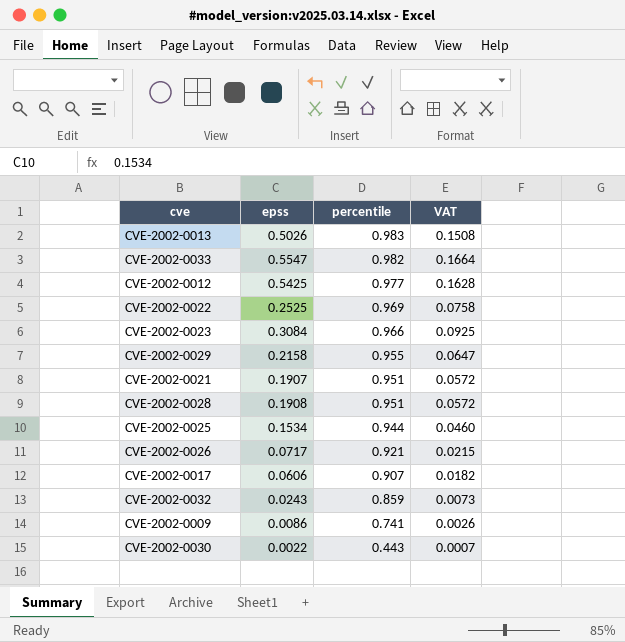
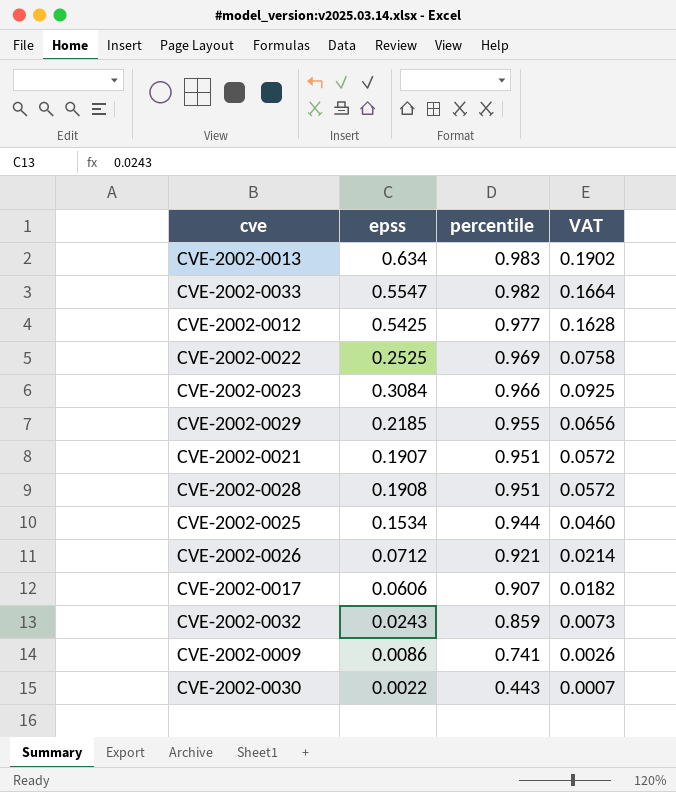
CVE-2002-0013 | epss: 0.5026 -> 0.634
CVE-2002-0013 | VAT: 0.1508 -> 0.1902
CVE-2002-0029 | epss: 0.2158 -> 0.2185
CVE-2002-0029 | VAT: 0.0647 -> 0.0656
CVE-2002-0026 | epss: 0.0717 -> 0.0712
CVE-2002-0026 | VAT: 0.0215 -> 0.0214

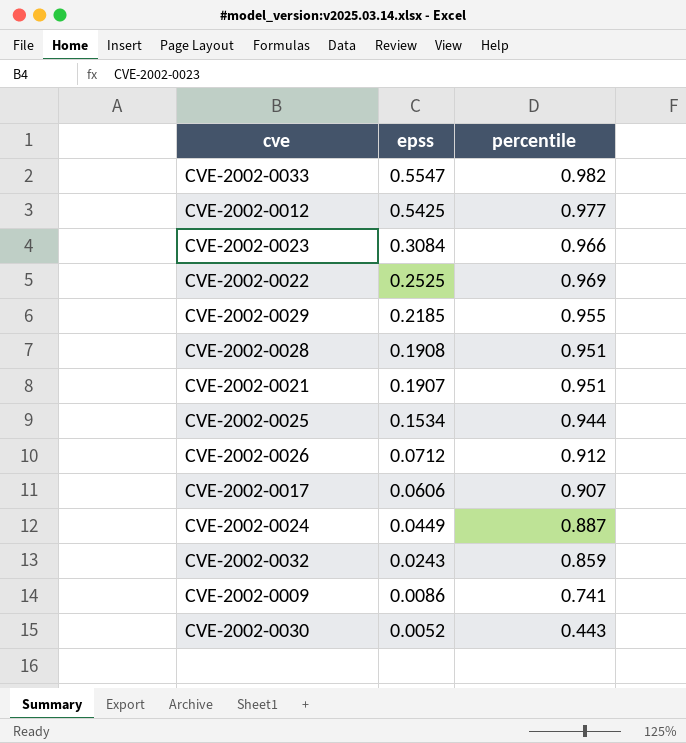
row order: percentile descending -> epss descending
column VAT | formula: [epss] * 0.3 -> none
row CVE-2002-0013: 0.634 | 0.983 | 0.1902 -> none
CVE-2002-0026 | percentile: 0.921 -> 0.912
row CVE-2002-0024: none -> 0.0449 | 0.887
CVE-2002-0030 | epss: 0.0022 -> 0.0052

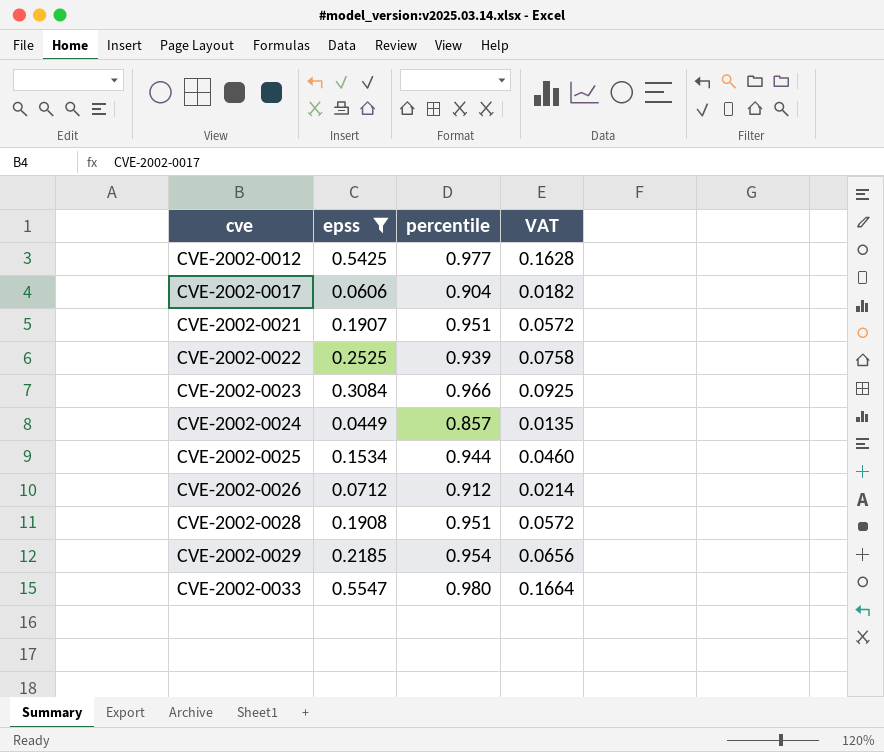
filter: none -> epss >= 0.0449
row order: epss descending -> cve ascending
column VAT | formula: none -> [epss] * 0.3
CVE-2002-0017 | percentile: 0.907 -> 0.904
CVE-2002-0022 | percentile: 0.969 -> 0.939
CVE-2002-0024 | percentile: 0.887 -> 0.857
CVE-2002-0029 | percentile: 0.955 -> 0.954
CVE-2002-0033 | percentile: 0.982 -> 0.980

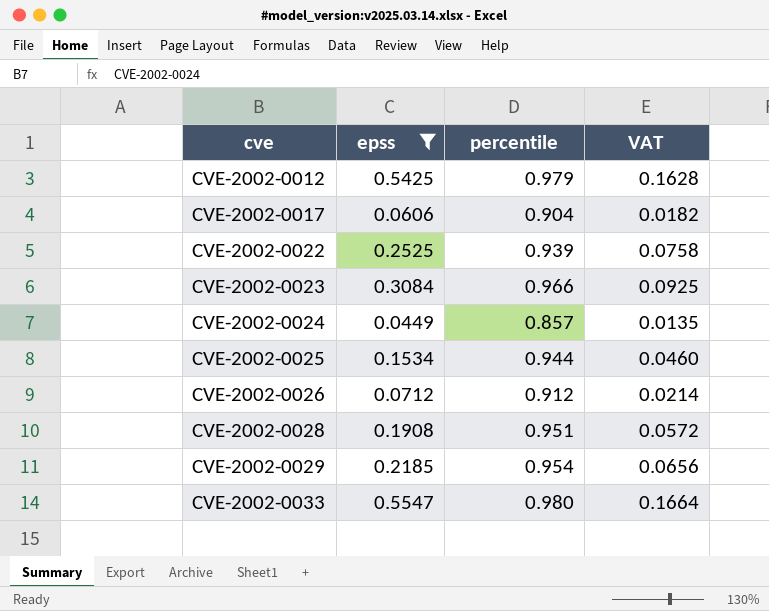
row CVE-2002-0021: 0.1907 | 0.951 | 0.0572 -> none
CVE-2002-0012 | percentile: 0.977 -> 0.979

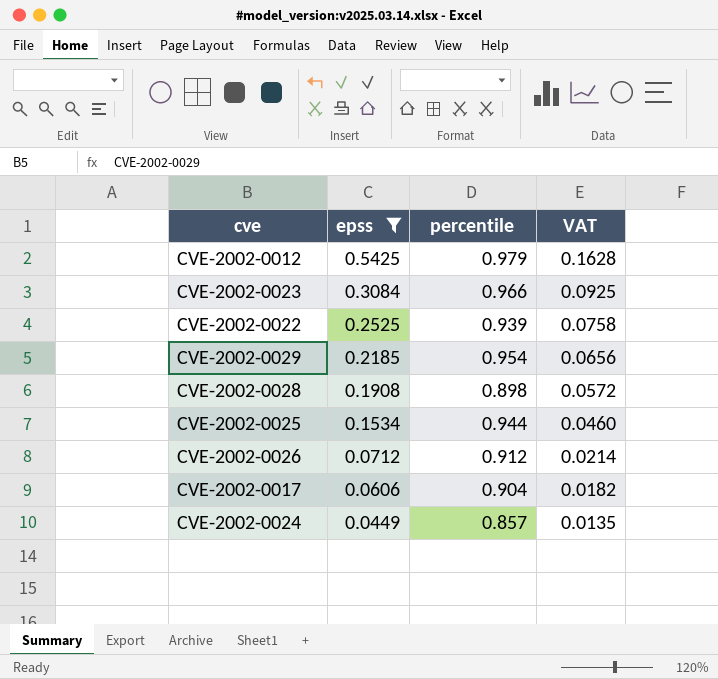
row order: cve ascending -> epss descending
row CVE-2002-0033: 0.5547 | 0.980 | 0.1664 -> none
CVE-2002-0028 | percentile: 0.951 -> 0.898

